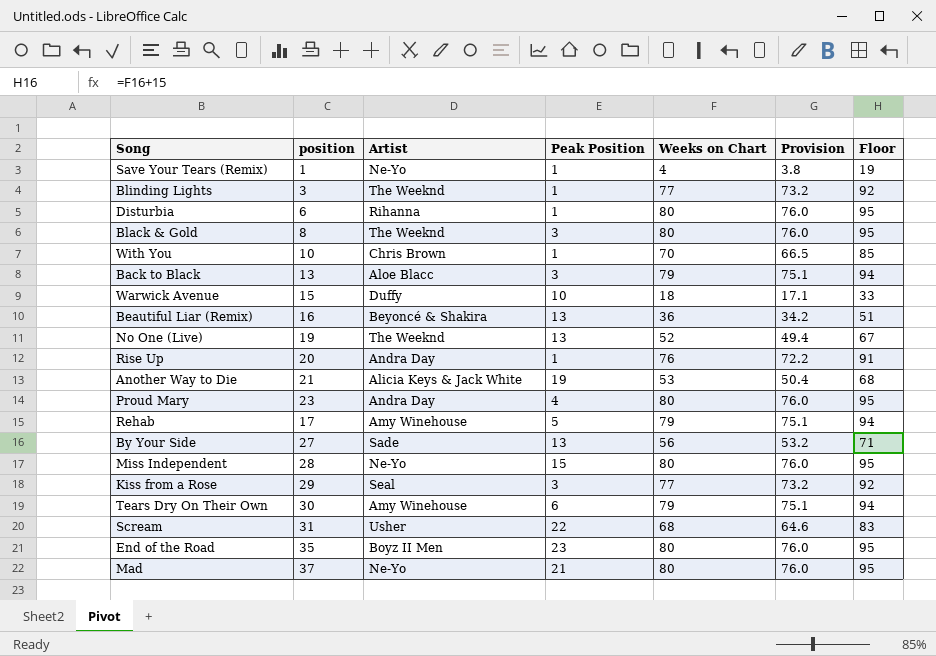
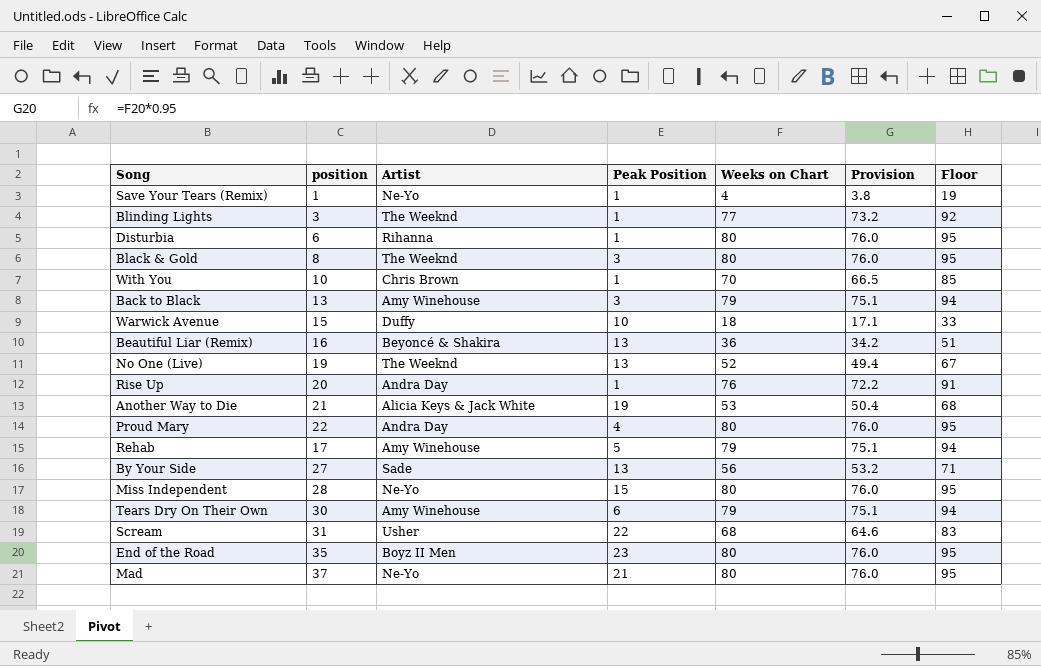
row Kiss from a Rose: 29 | Seal | 3 | 77 | 73.2 | 92 -> none
Back to Black | Artist: Aloe Blacc -> Amy Winehouse
Proud Mary | position: 23 -> 22

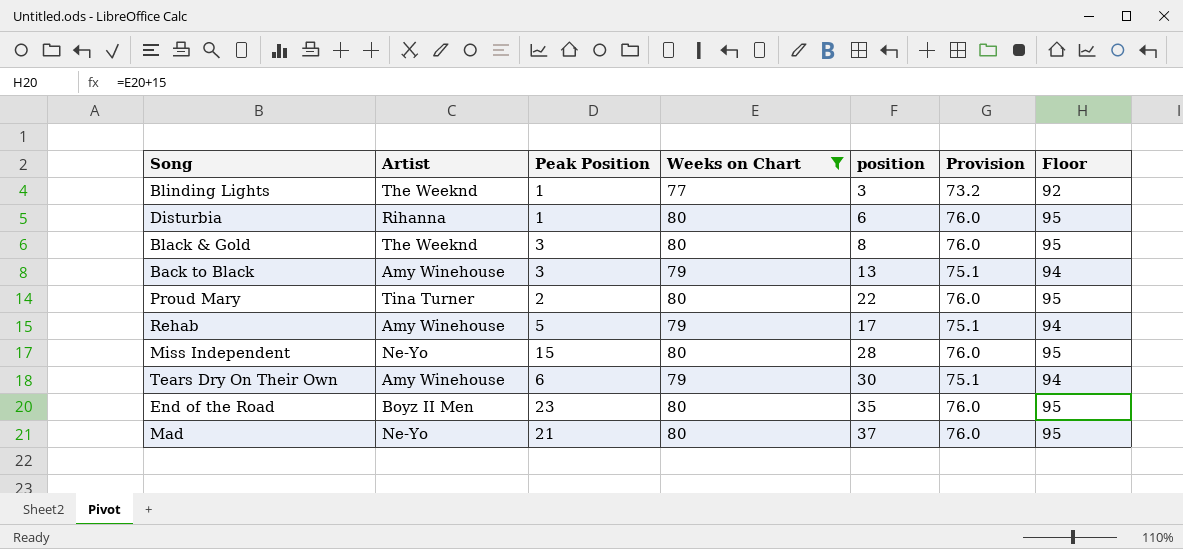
filter: none -> Weeks on Chart >= 77
column position | position: 2 -> 5
Proud Mary | Artist: Andra Day -> Tina Turner
Proud Mary | Peak Position: 4 -> 2

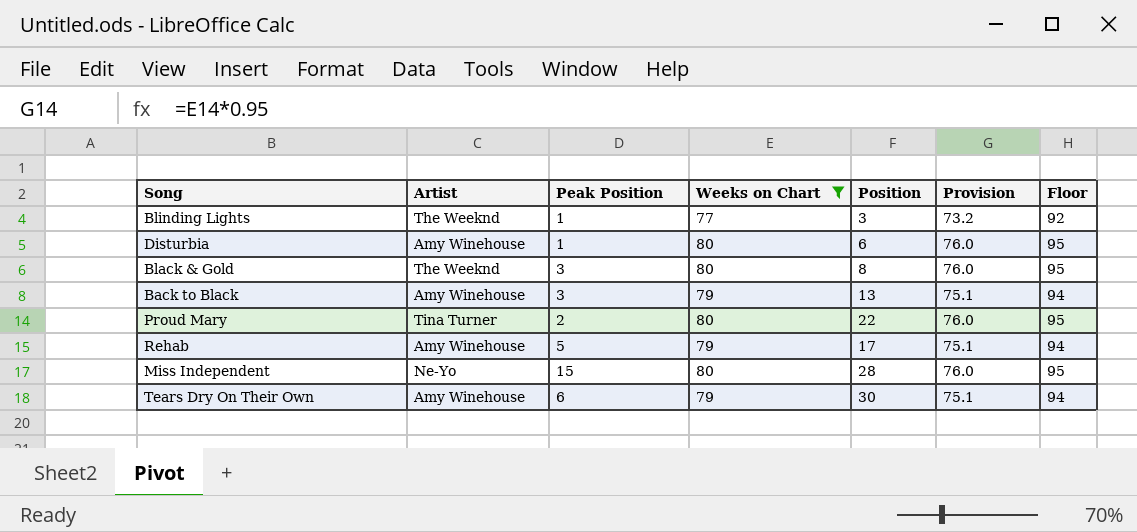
column name: position -> Position
row End of the Road: Boyz II Men | 23 | 80 | 35 | 76.0 | 95 -> none
row Mad: Ne-Yo | 21 | 80 | 37 | 76.0 | 95 -> none
Disturbia | Artist: Rihanna -> Amy Winehouse

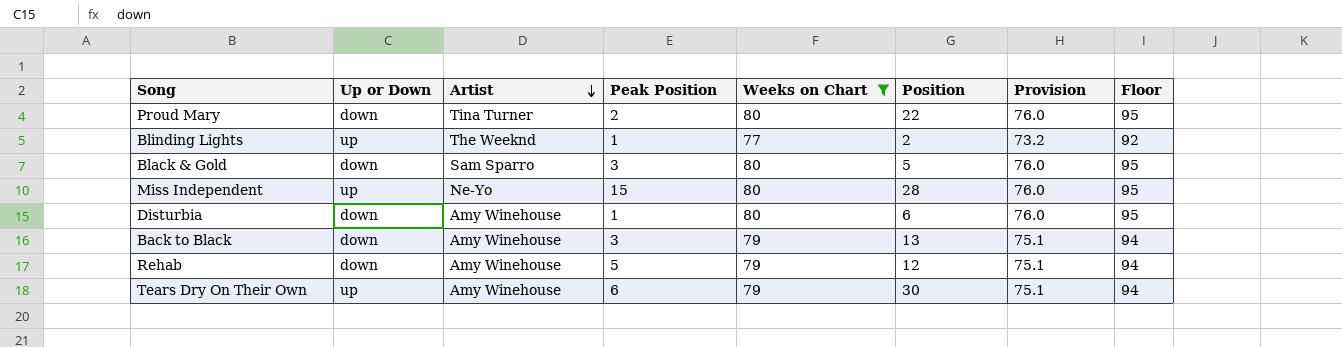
row order: none -> Artist descending
column Up or Down | position: none -> 2
Blinding Lights | Position: 3 -> 2
Black & Gold | Artist: The Weeknd -> Sam Sparro
Black & Gold | Position: 8 -> 5
Rehab | Position: 17 -> 12

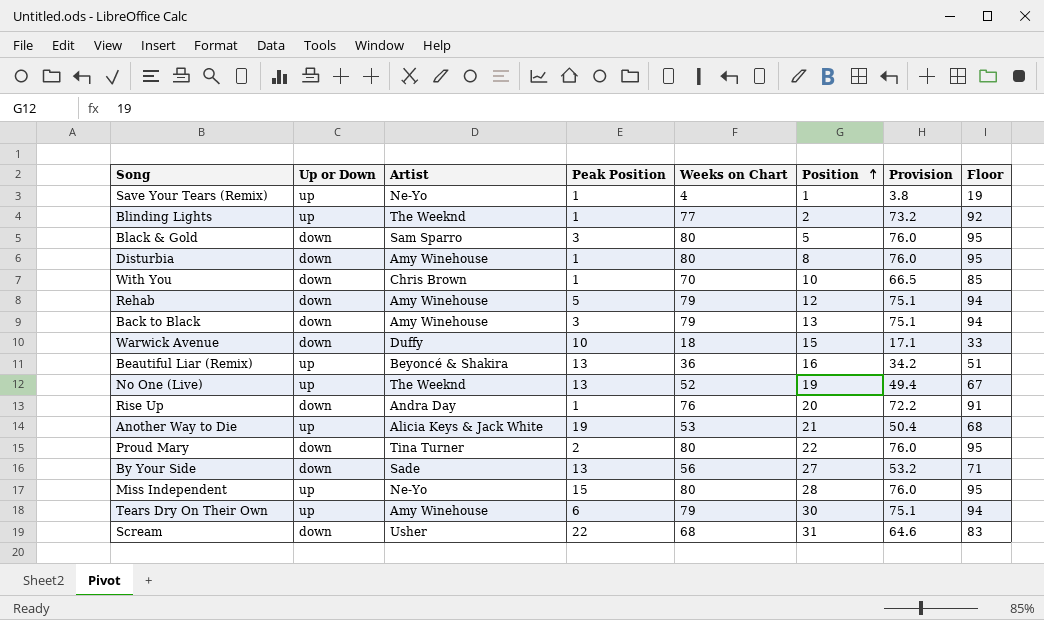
filter: Weeks on Chart >= 77 -> none
row order: Artist descending -> Position ascending
Disturbia | Position: 6 -> 8

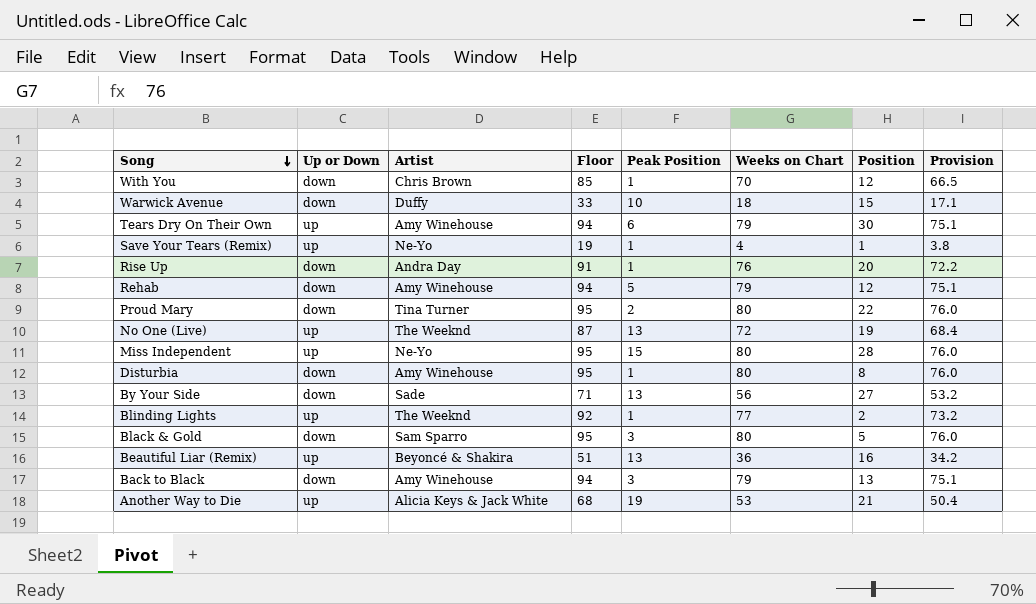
row order: Position ascending -> Song descending
column Floor | position: 8 -> 4
row Scream: down | Usher | 22 | 68 | 31 | 64.6 | 83 -> none
With You | Position: 10 -> 12
No One (Live) | Floor: 67 -> 87
No One (Live) | Weeks on Chart: 52 -> 72
No One (Live) | Provision: 49.4 -> 68.4

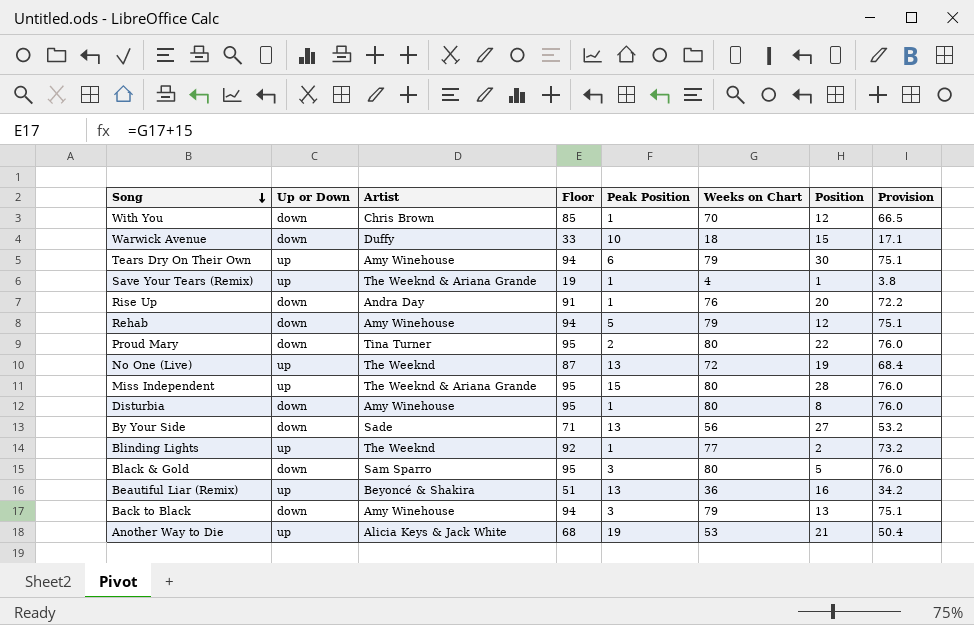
Save Your Tears (Remix) | Artist: Ne-Yo -> The Weeknd & Ariana Grande
Miss Independent | Artist: Ne-Yo -> The Weeknd & Ariana Grande

